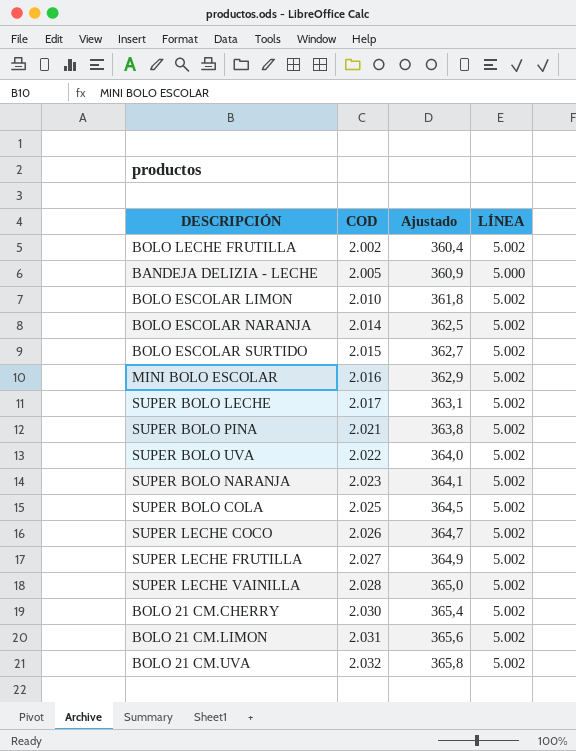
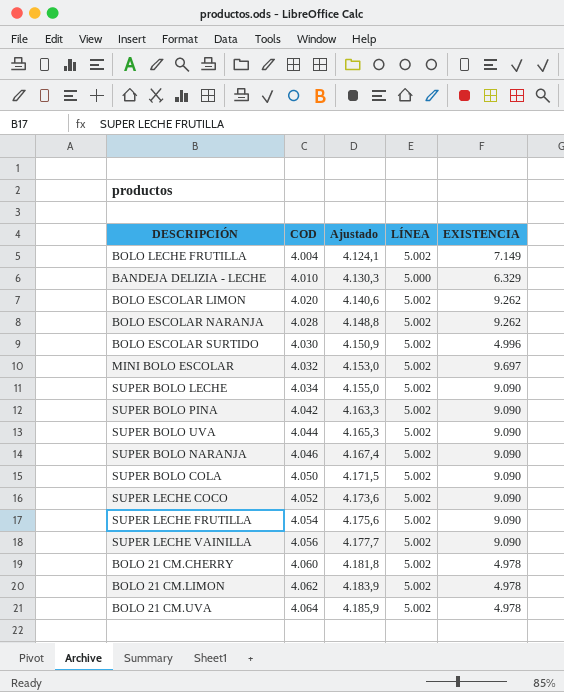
column Ajustado | formula: [COD] * 0,18 -> [COD] * 1,03
column EXISTENCIA | position: none -> 5
BOLO LECHE FRUTILLA | COD: 2.002 -> 4.004
BANDEJA DELIZIA - LECHE | COD: 2.005 -> 4.010
BOLO ESCOLAR LIMON | COD: 2.010 -> 4.020
BOLO ESCOLAR NARANJA | COD: 2.014 -> 4.028
BOLO ESCOLAR SURTIDO | COD: 2.015 -> 4.030
MINI BOLO ESCOLAR | COD: 2.016 -> 4.032
SUPER BOLO LECHE | COD: 2.017 -> 4.034
SUPER BOLO PINA | COD: 2.021 -> 4.042
SUPER BOLO UVA | COD: 2.022 -> 4.044
SUPER BOLO NARANJA | COD: 2.023 -> 4.046
SUPER BOLO COLA | COD: 2.025 -> 4.050
SUPER LECHE COCO | COD: 2.026 -> 4.052
SUPER LECHE FRUTILLA | COD: 2.027 -> 4.054
SUPER LECHE VAINILLA | COD: 2.028 -> 4.056
BOLO 21 CM.CHERRY | COD: 2.030 -> 4.060
BOLO 21 CM.LIMON | COD: 2.031 -> 4.062
BOLO 21 CM.UVA | COD: 2.032 -> 4.064

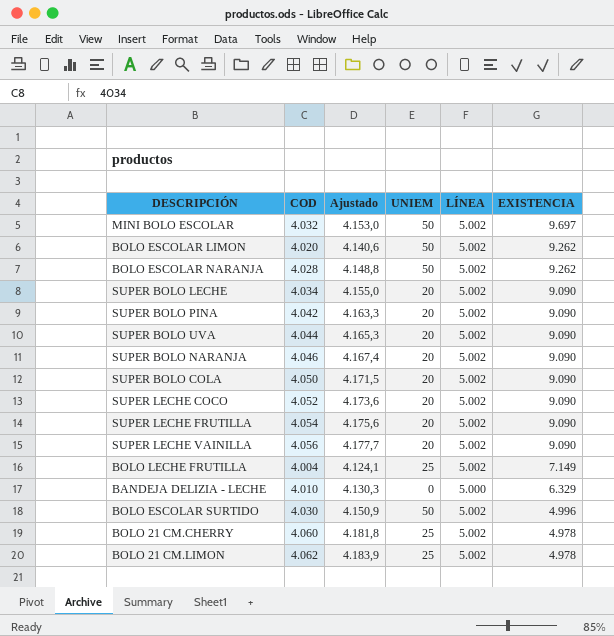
row order: COD ascending -> EXISTENCIA descending
column UNIEM | position: none -> 4
row BOLO 21 CM.UVA: 4.064 | 4.185,9 | 5.002 | 4.978 -> none

